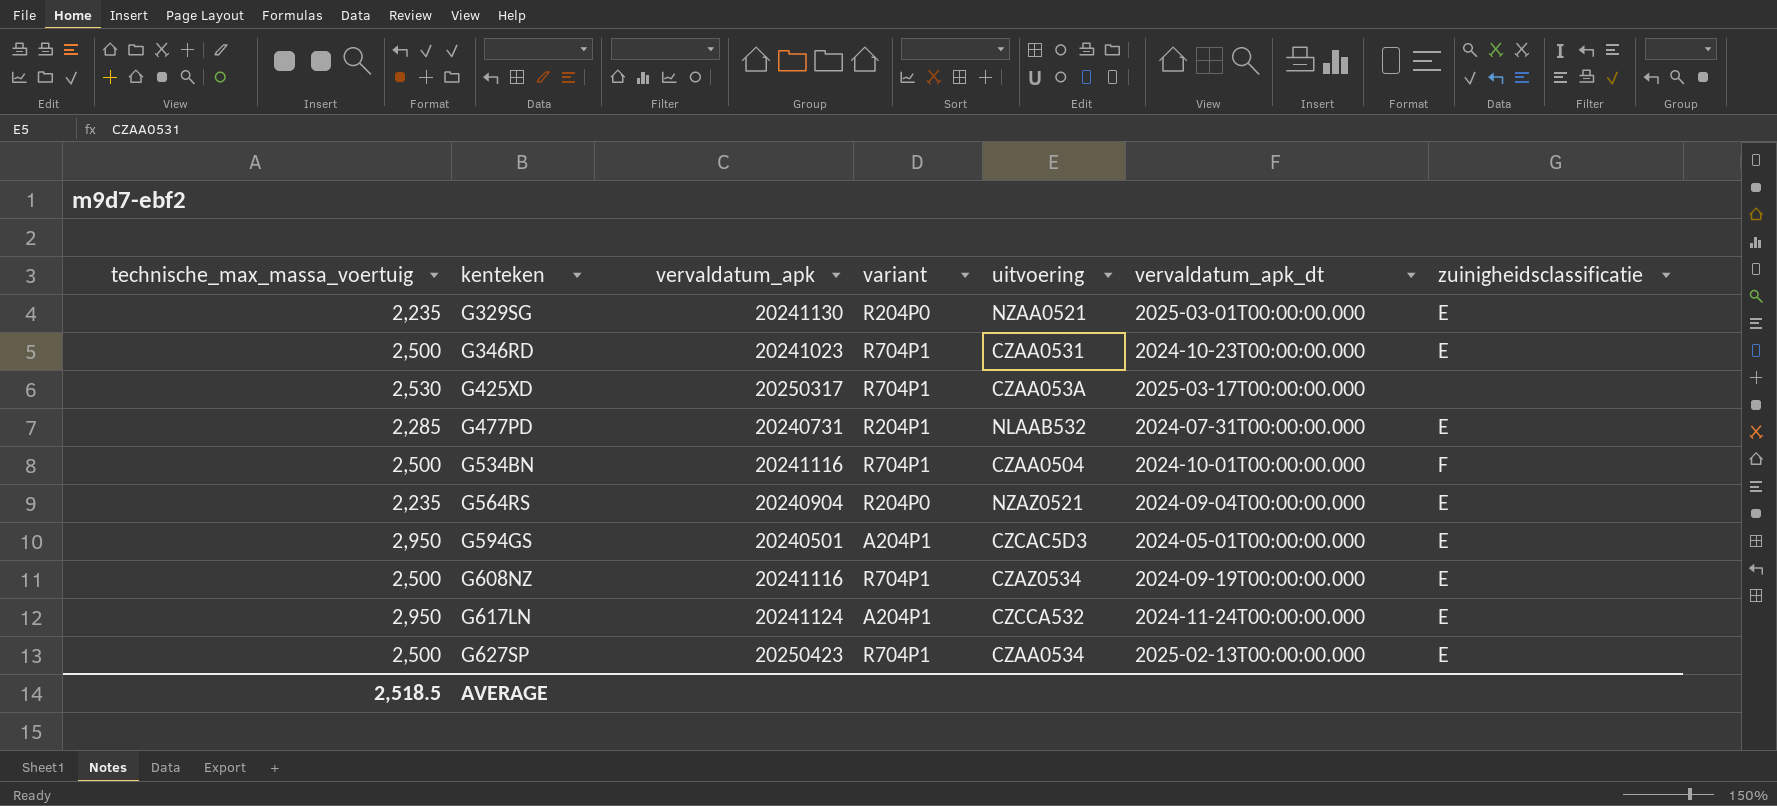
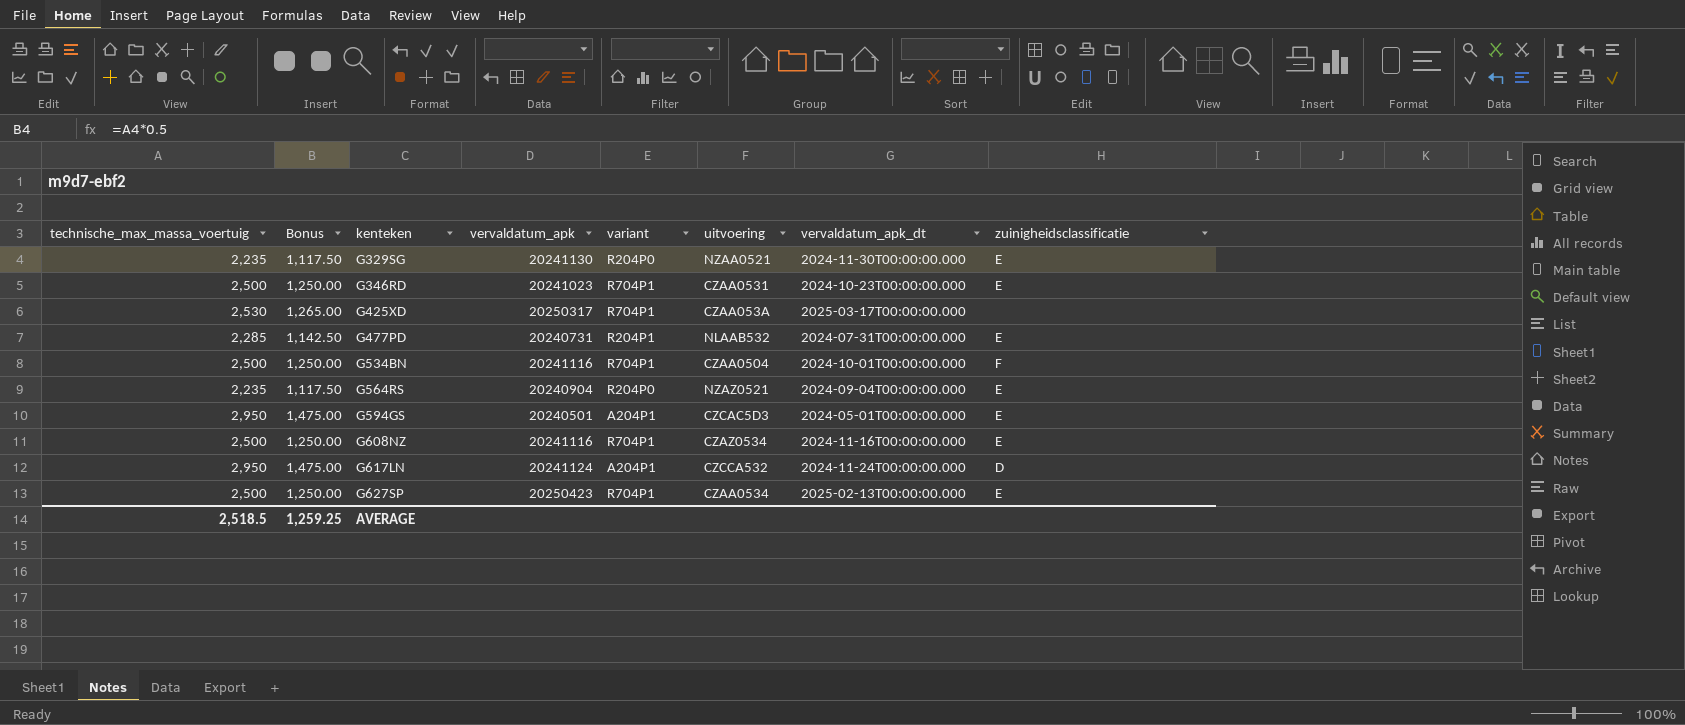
column Bonus | formula: none -> [technische_max_massa_voertuig] * 0.5
G329SG | vervaldatum_apk_dt: 2025-03-01T00:00:00.000 -> 2024-11-30T00:00:00.000
G608NZ | vervaldatum_apk_dt: 2024-09-19T00:00:00.000 -> 2024-11-16T00:00:00.000
G617LN | zuinigheidsclassificatie: E -> D

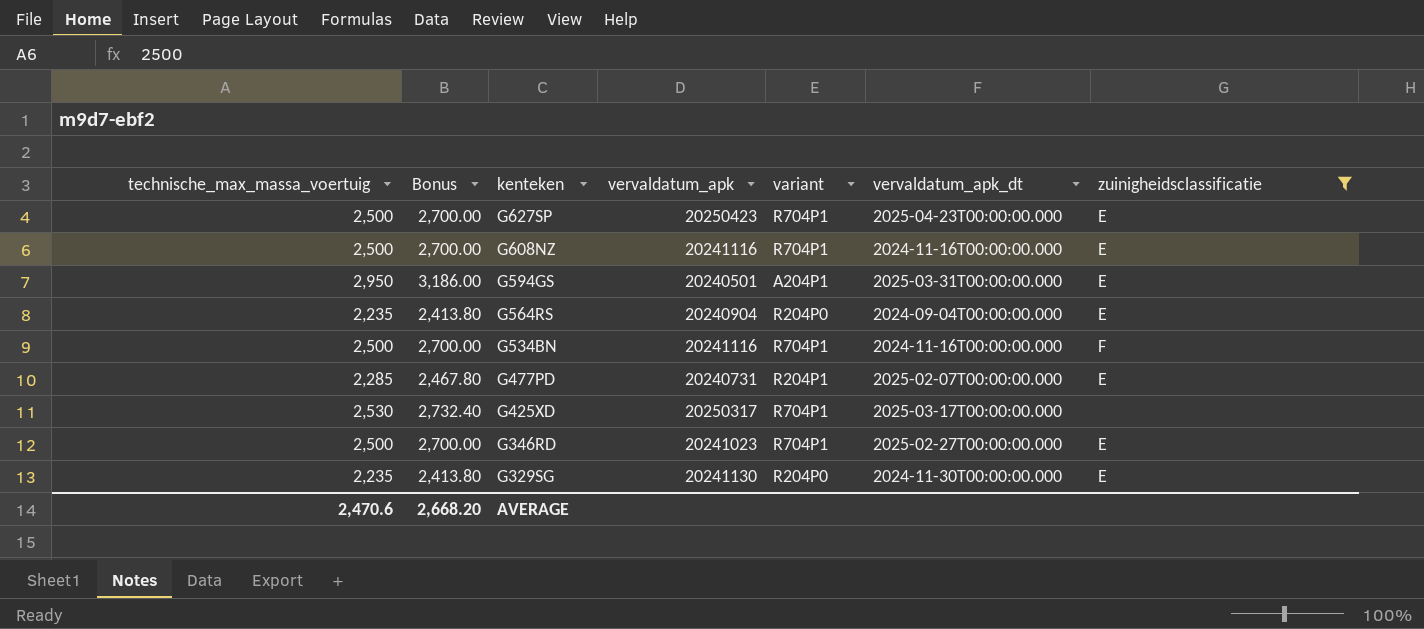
filter: none -> zuinigheidsclassificatie != D
row order: kenteken ascending -> kenteken descending
column uitvoering | position: 6 -> none
column Bonus | formula: [technische_max_massa_voertuig] * 0.5 -> [technische_max_massa_voertuig] * 1.08
G627SP | vervaldatum_apk_dt: 2025-02-13T00:00:00.000 -> 2025-04-23T00:00:00.000
G594GS | vervaldatum_apk_dt: 2024-05-01T00:00:00.000 -> 2025-03-31T00:00:00.000
G534BN | vervaldatum_apk_dt: 2024-10-01T00:00:00.000 -> 2024-11-16T00:00:00.000
G477PD | vervaldatum_apk_dt: 2024-07-31T00:00:00.000 -> 2025-02-07T00:00:00.000
G346RD | vervaldatum_apk_dt: 2024-10-23T00:00:00.000 -> 2025-02-27T00:00:00.000
AVERAGE | technische_max_massa_voertuig: 2,518.5 -> 2,470.6
AVERAGE | Bonus: 1,259.25 -> 2,668.20

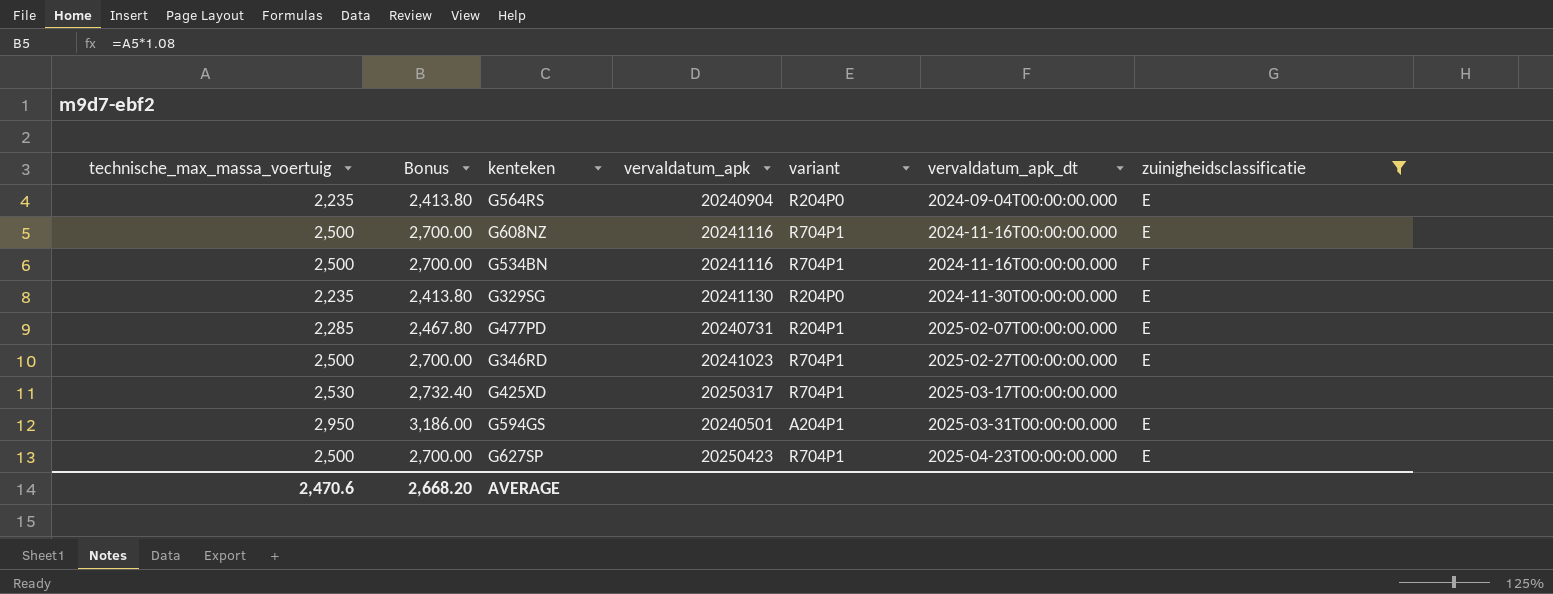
row order: kenteken descending -> vervaldatum_apk_dt ascending

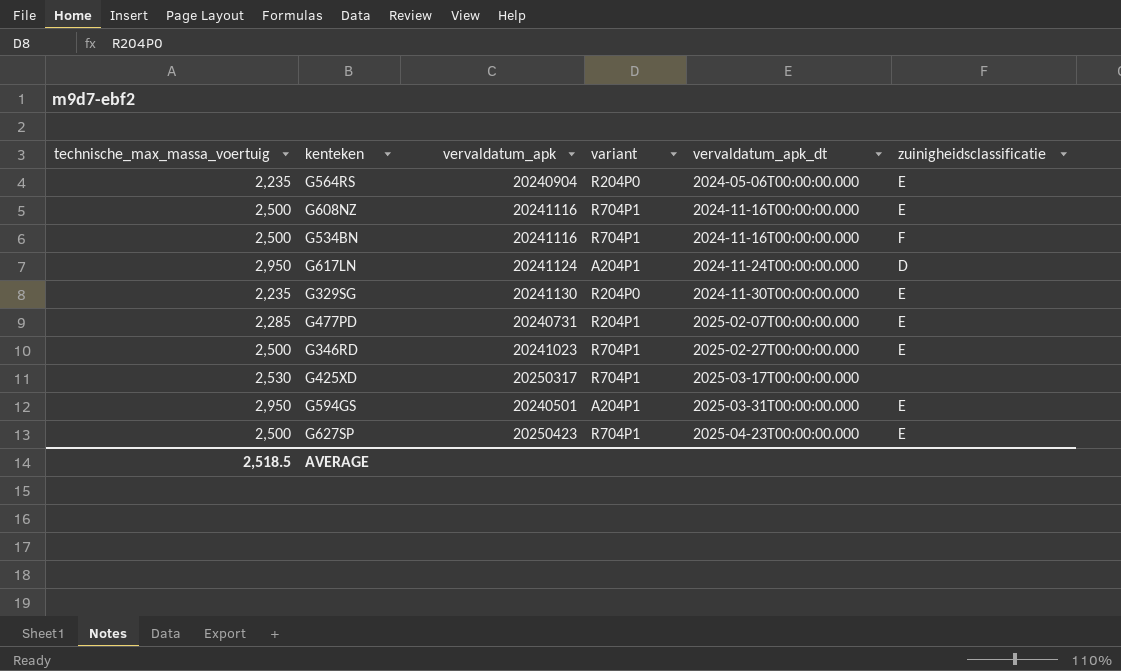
filter: zuinigheidsclassificatie != D -> none
column Bonus | formula: [technische_max_massa_voertuig] * 1.08 -> none
G564RS | vervaldatum_apk_dt: 2024-09-04T00:00:00.000 -> 2024-05-06T00:00:00.000
AVERAGE | technische_max_massa_voertuig: 2,470.6 -> 2,518.5

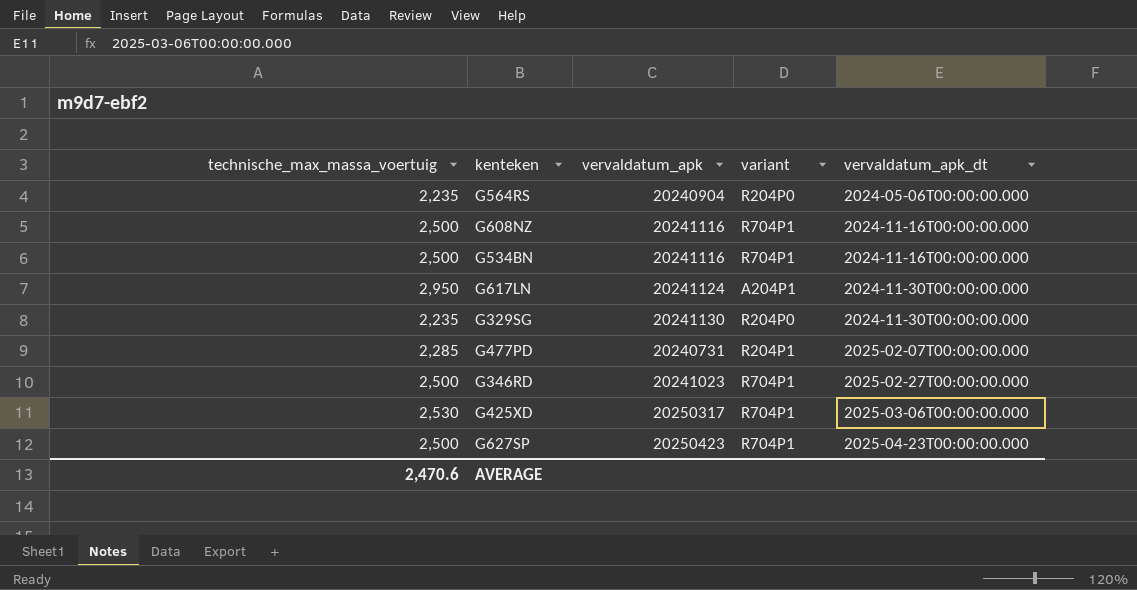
column zuinigheidsclassificatie | position: 6 -> none
row G594GS: 2,950 | 20240501 | A204P1 | 2025-03-31T00:00:00.000 | E -> none
G617LN | vervaldatum_apk_dt: 2024-11-24T00:00:00.000 -> 2024-11-30T00:00:00.000
G425XD | vervaldatum_apk_dt: 2025-03-17T00:00:00.000 -> 2025-03-06T00:00:00.000
AVERAGE | technische_max_massa_voertuig: 2,518.5 -> 2,470.6

